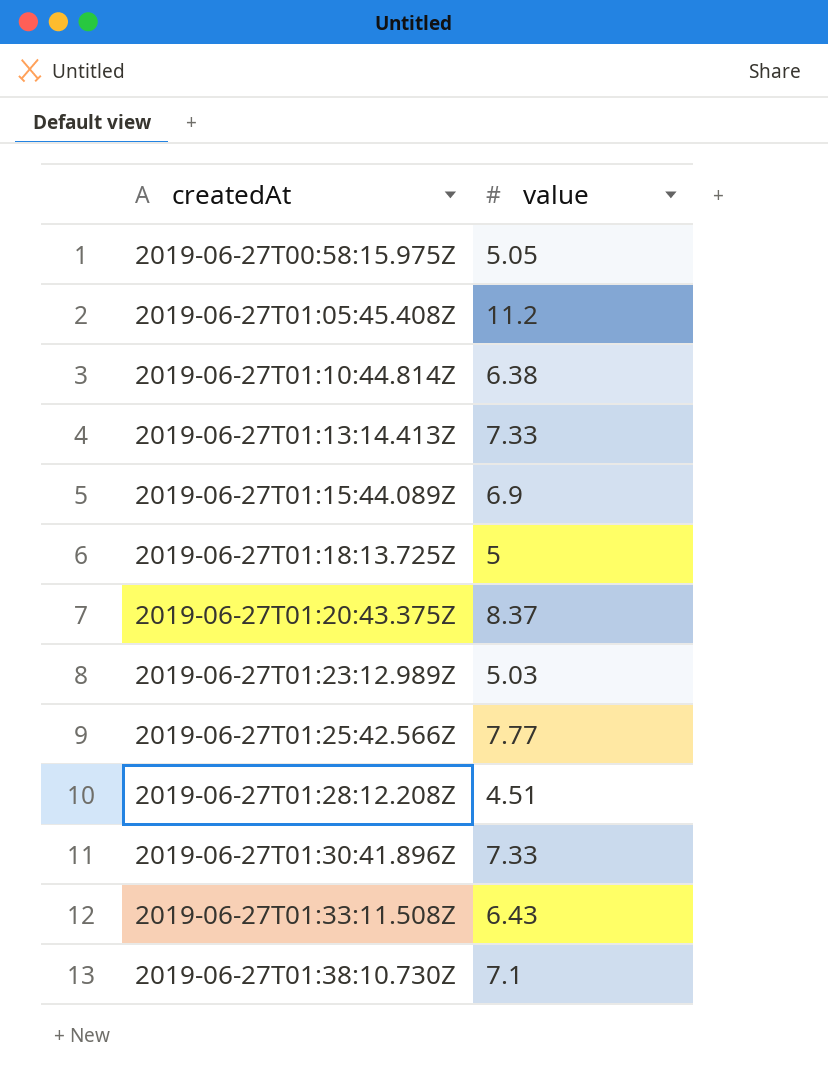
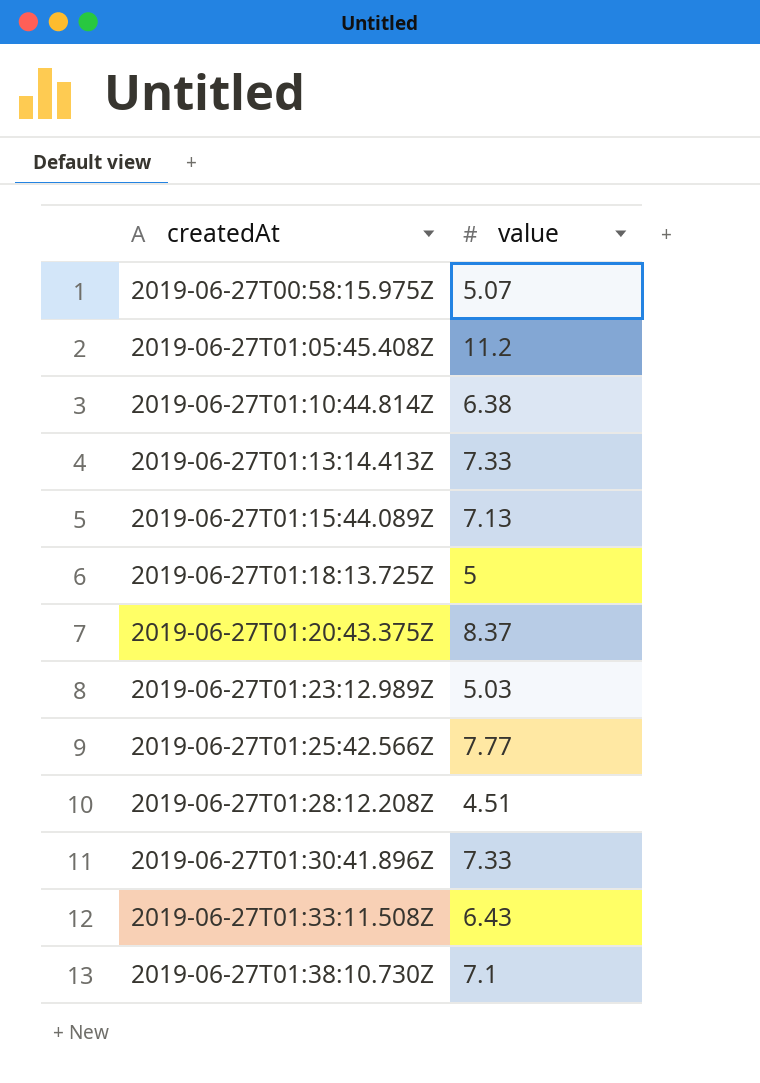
2019-06-27T00:58:15.975Z | value: 5.05 -> 5.07
2019-06-27T01:15:44.089Z | value: 6.9 -> 7.13

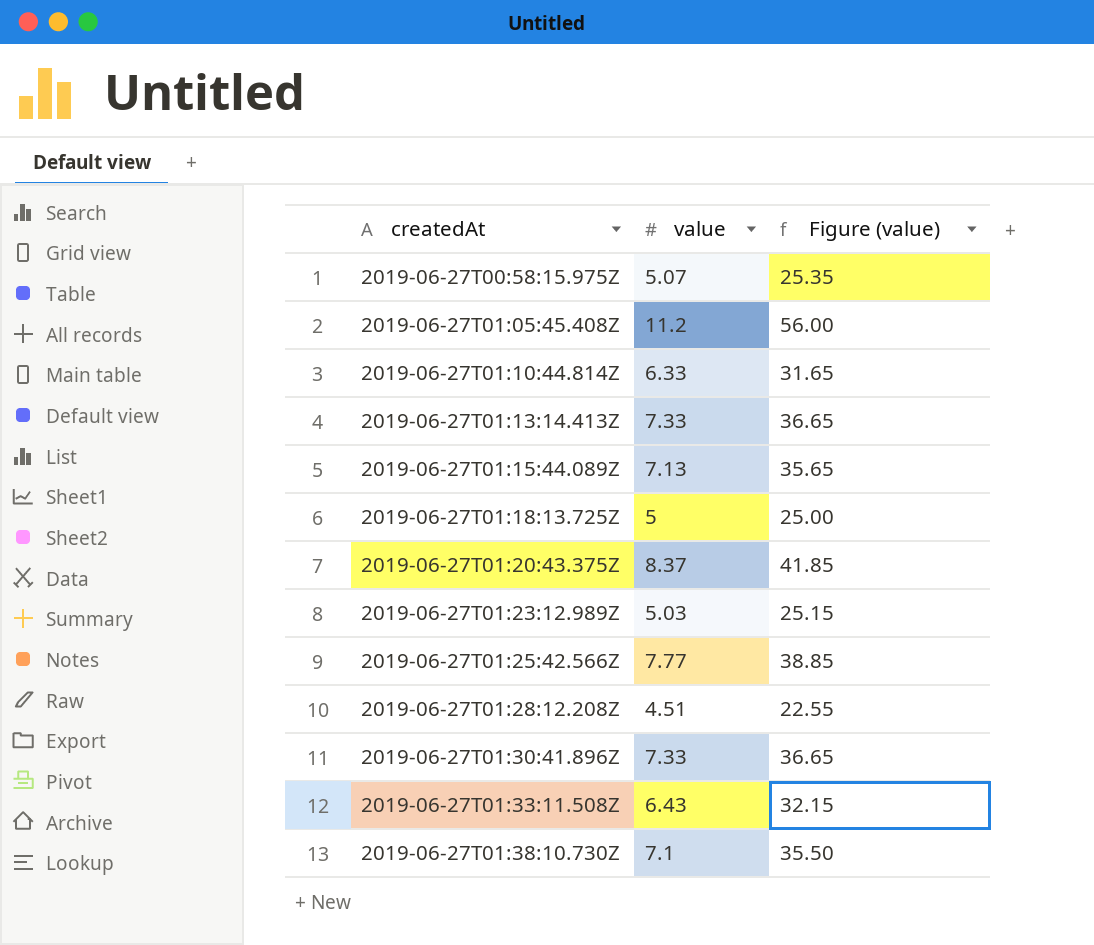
column Figure (value) | formula: none -> [value] * 5
2019-06-27T01:10:44.814Z | value: 6.38 -> 6.33

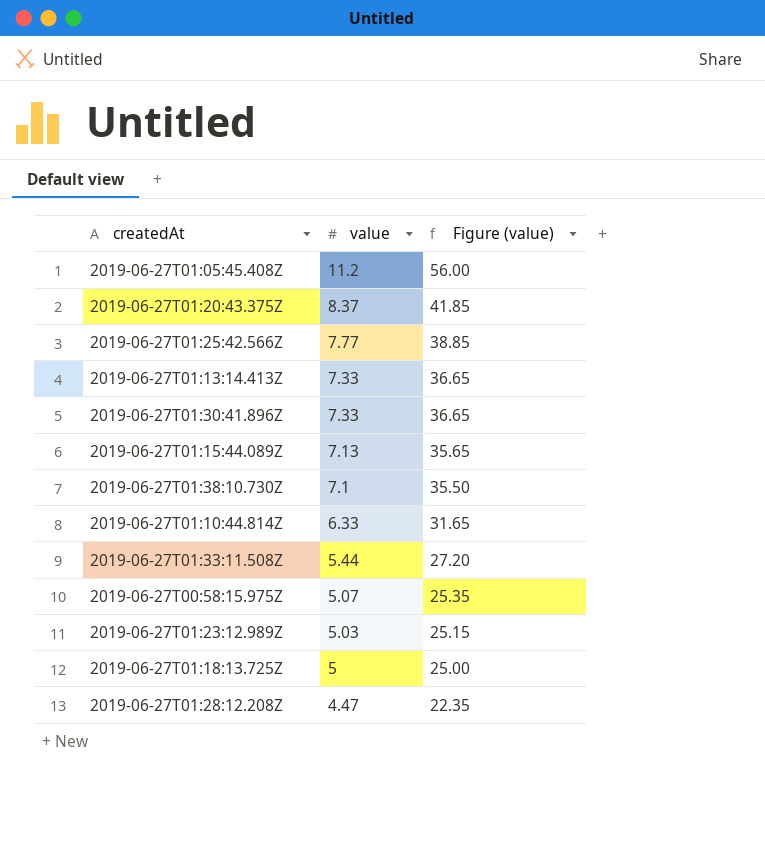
row order: createdAt ascending -> value descending
2019-06-27T01:33:11.508Z | value: 6.43 -> 5.44
2019-06-27T01:33:11.508Z | Figure (value): 32.15 -> 27.20
2019-06-27T01:28:12.208Z | value: 4.51 -> 4.47
2019-06-27T01:28:12.208Z | Figure (value): 22.55 -> 22.35

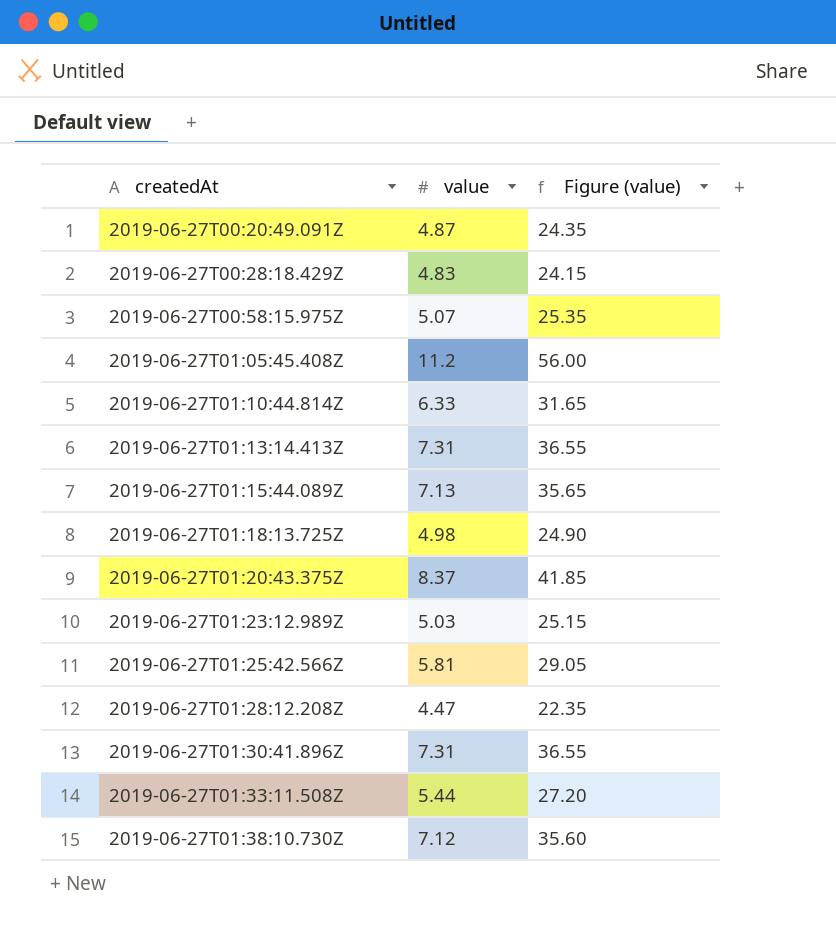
row order: value descending -> createdAt ascending
row 2019-06-27T00:20:49.091Z: none -> 4.87 | 24.35
row 2019-06-27T00:28:18.429Z: none -> 4.83 | 24.15
2019-06-27T01:13:14.413Z | value: 7.33 -> 7.31
2019-06-27T01:13:14.413Z | Figure (value): 36.65 -> 36.55
2019-06-27T01:18:13.725Z | value: 5 -> 4.98
2019-06-27T01:18:13.725Z | Figure (value): 25.00 -> 24.90
2019-06-27T01:25:42.566Z | value: 7.77 -> 5.81
2019-06-27T01:25:42.566Z | Figure (value): 38.85 -> 29.05
2019-06-27T01:30:41.896Z | value: 7.33 -> 7.31
2019-06-27T01:30:41.896Z | Figure (value): 36.65 -> 36.55
2019-06-27T01:38:10.730Z | value: 7.1 -> 7.12
2019-06-27T01:38:10.730Z | Figure (value): 35.50 -> 35.60

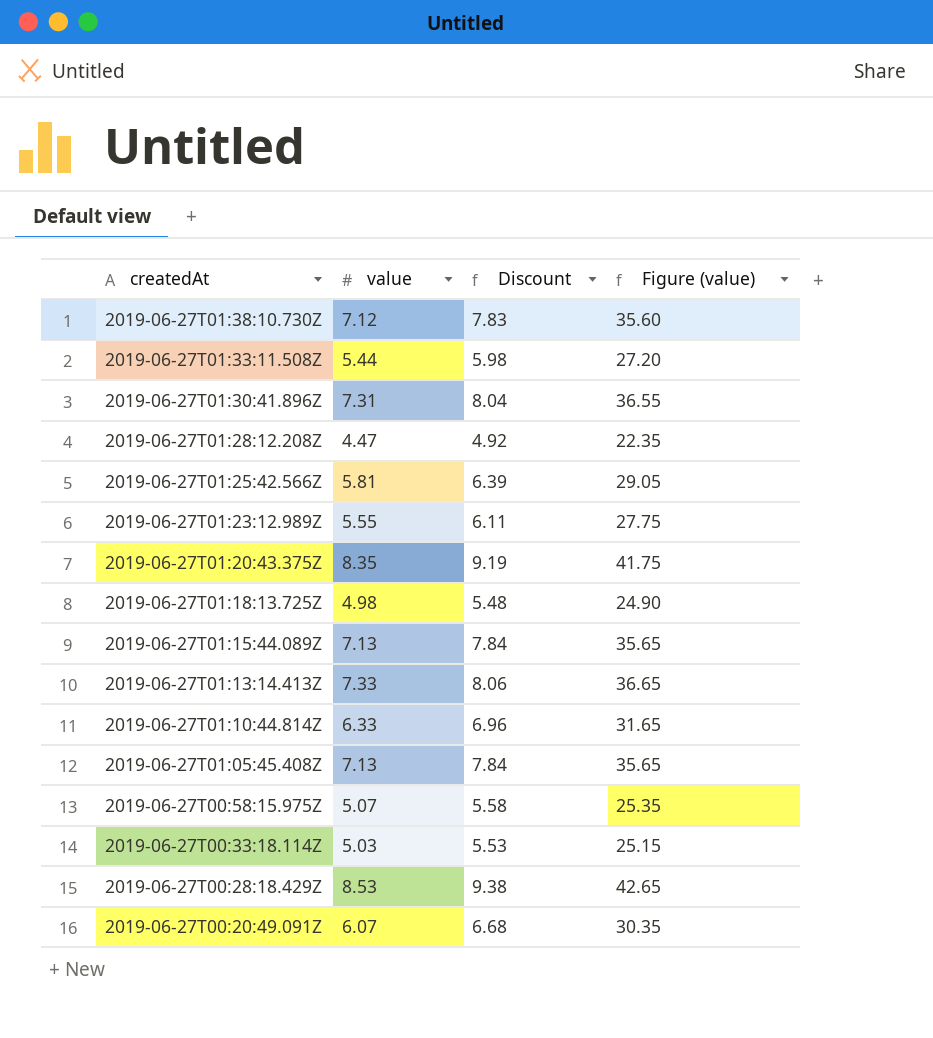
row order: createdAt ascending -> createdAt descending
column Discount | formula: none -> [value] * 1.1
2019-06-27T01:23:12.989Z | value: 5.03 -> 5.55
2019-06-27T01:23:12.989Z | Figure (value): 25.15 -> 27.75
2019-06-27T01:20:43.375Z | value: 8.37 -> 8.35
2019-06-27T01:20:43.375Z | Figure (value): 41.85 -> 41.75
2019-06-27T01:13:14.413Z | value: 7.31 -> 7.33
2019-06-27T01:13:14.413Z | Figure (value): 36.55 -> 36.65
2019-06-27T01:05:45.408Z | value: 11.2 -> 7.13
2019-06-27T01:05:45.408Z | Figure (value): 56.00 -> 35.65
row 2019-06-27T00:33:18.114Z: none -> 5.03 | 5.53 | 25.15
2019-06-27T00:28:18.429Z | value: 4.83 -> 8.53
2019-06-27T00:28:18.429Z | Figure (value): 24.15 -> 42.65
2019-06-27T00:20:49.091Z | value: 4.87 -> 6.07
2019-06-27T00:20:49.091Z | Figure (value): 24.35 -> 30.35

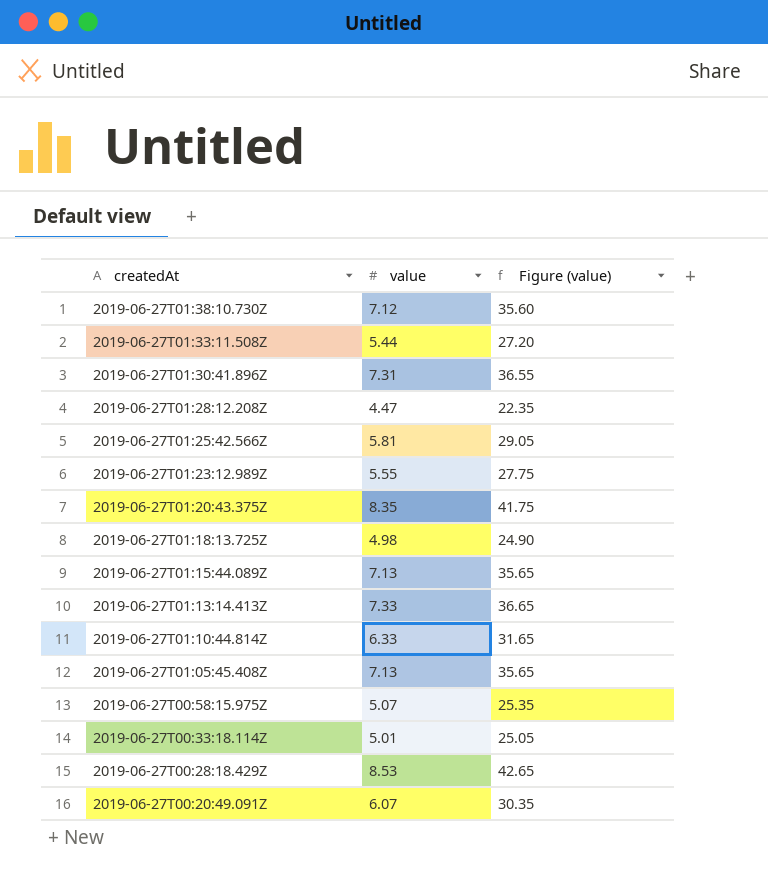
column Discount | formula: [value] * 1.1 -> none
2019-06-27T00:33:18.114Z | value: 5.03 -> 5.01
2019-06-27T00:33:18.114Z | Figure (value): 25.15 -> 25.05

